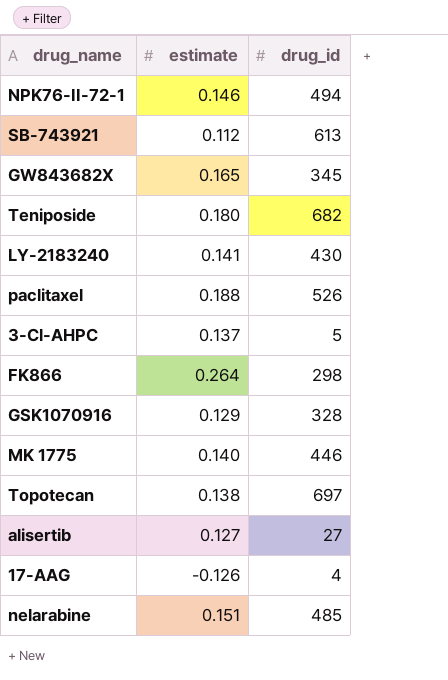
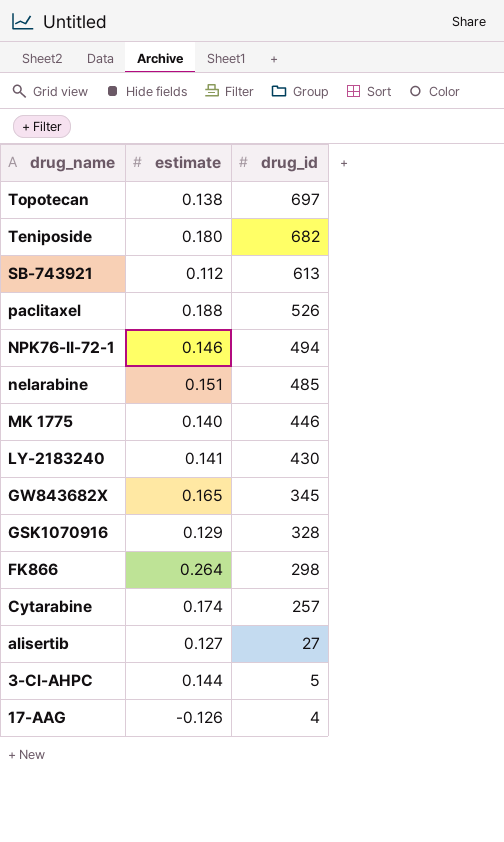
row order: none -> drug_id descending
row Cytarabine: none -> 0.174 | 257
3-Cl-AHPC | estimate: 0.137 -> 0.144

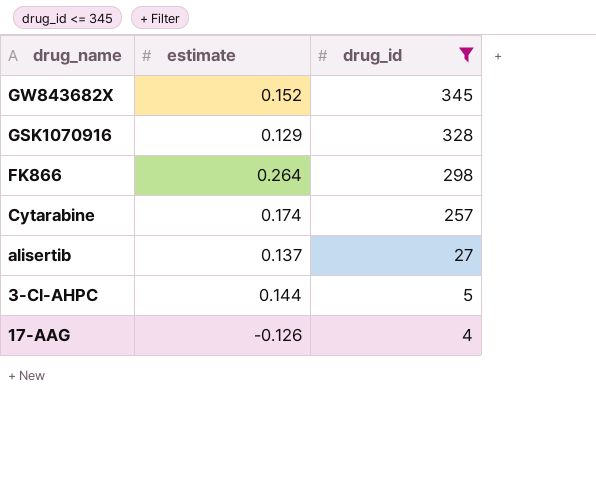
filter: none -> drug_id <= 345
GW843682X | estimate: 0.165 -> 0.152
alisertib | estimate: 0.127 -> 0.137

